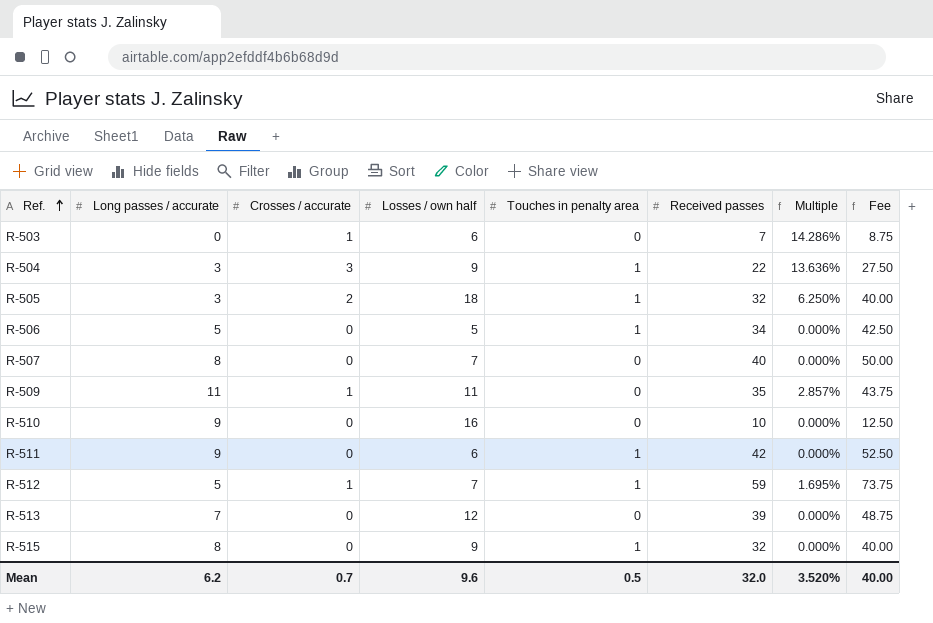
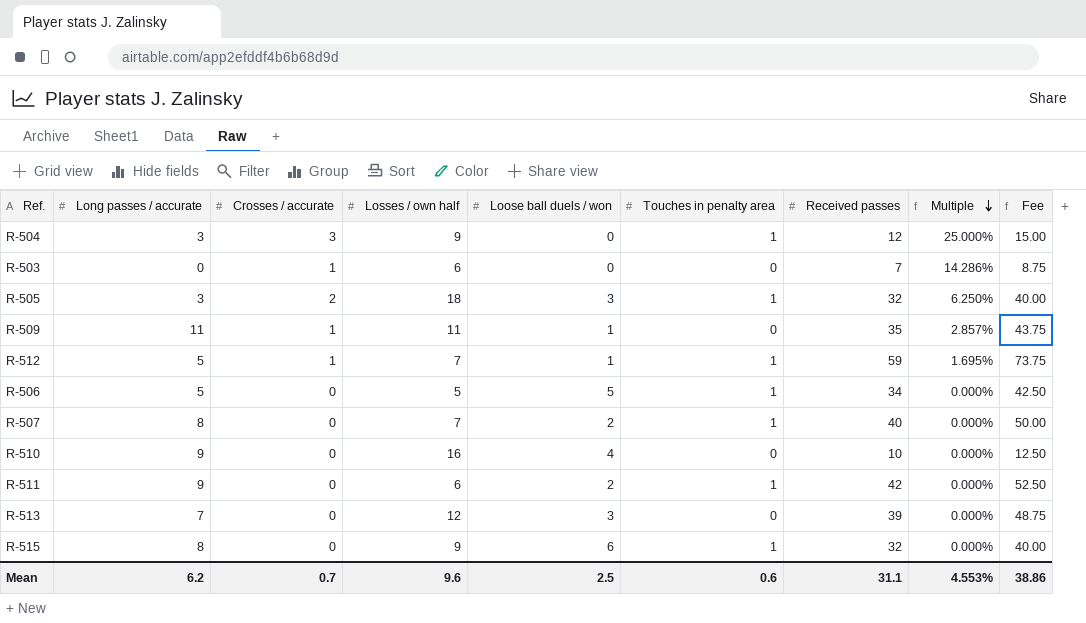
row order: Ref. ascending -> Multiple descending
column Loose ball duels / won | position: none -> 5
R-504 | Received passes: 22 -> 12
R-504 | Multiple: 13.636% -> 25.000%
R-504 | Fee: 27.50 -> 15.00
R-507 | Touches in penalty area: 0 -> 1
Mean | Touches in penalty area: 0.5 -> 0.6
Mean | Received passes: 32.0 -> 31.1
Mean | Multiple: 3.520% -> 4.553%
Mean | Fee: 40.00 -> 38.86

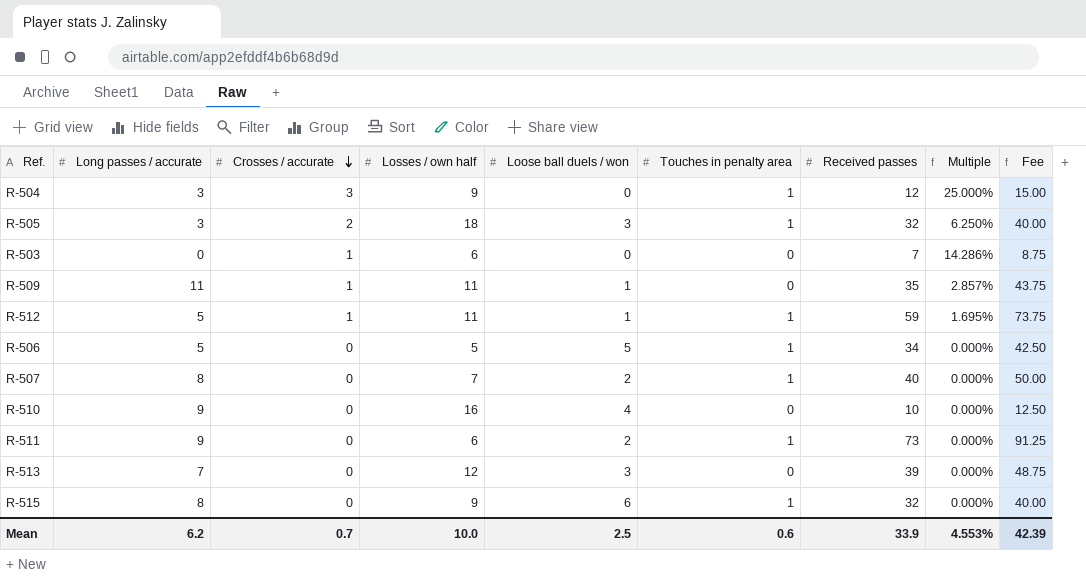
row order: Multiple descending -> Crosses / accurate descending
R-512 | Losses / own half: 7 -> 11
R-511 | Received passes: 42 -> 73
R-511 | Fee: 52.50 -> 91.25
Mean | Losses / own half: 9.6 -> 10.0
Mean | Received passes: 31.1 -> 33.9
Mean | Fee: 38.86 -> 42.39

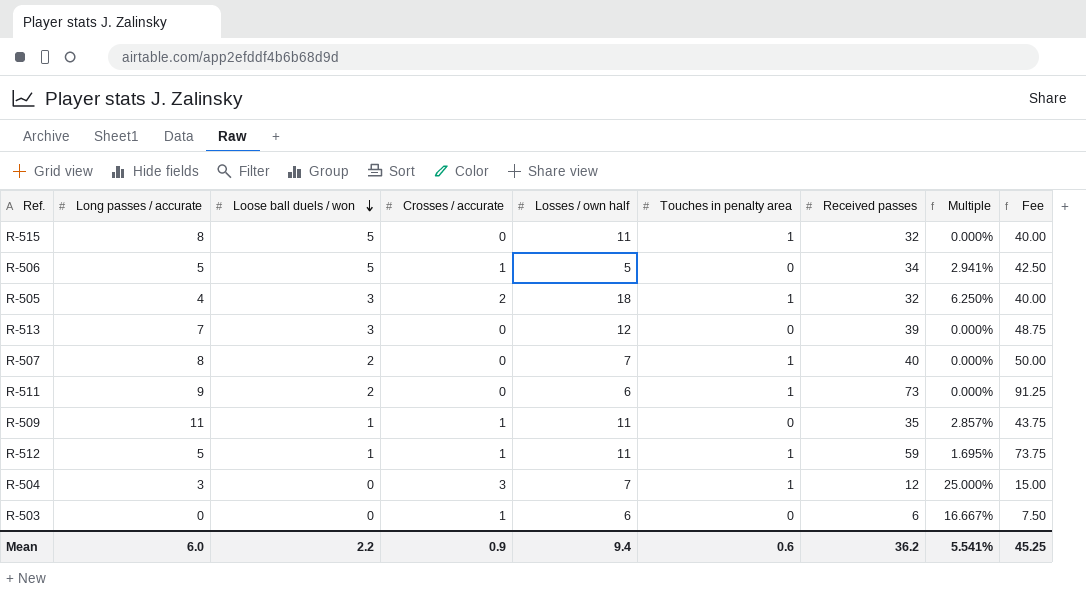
row order: Crosses / accurate descending -> Loose ball duels / won descending
column Loose ball duels / won | position: 5 -> 3
row R-510: 9 | 0 | 16 | 4 | 0 | 10 | 0.000% | 12.50 -> none
R-515 | Loose ball duels / won: 6 -> 5
R-515 | Losses / own half: 9 -> 11
R-506 | Crosses / accurate: 0 -> 1
R-506 | Touches in penalty area: 1 -> 0
R-506 | Multiple: 0.000% -> 2.941%
R-505 | Long passes / accurate: 3 -> 4
R-504 | Losses / own half: 9 -> 7
R-503 | Received passes: 7 -> 6
R-503 | Multiple: 14.286% -> 16.667%
R-503 | Fee: 8.75 -> 7.50
Mean | Long passes / accurate: 6.2 -> 6.0
Mean | Loose ball duels / won: 2.5 -> 2.2
Mean | Crosses / accurate: 0.7 -> 0.9
Mean | Losses / own half: 10.0 -> 9.4
Mean | Received passes: 33.9 -> 36.2
Mean | Multiple: 4.553% -> 5.541%
Mean | Fee: 42.39 -> 45.25

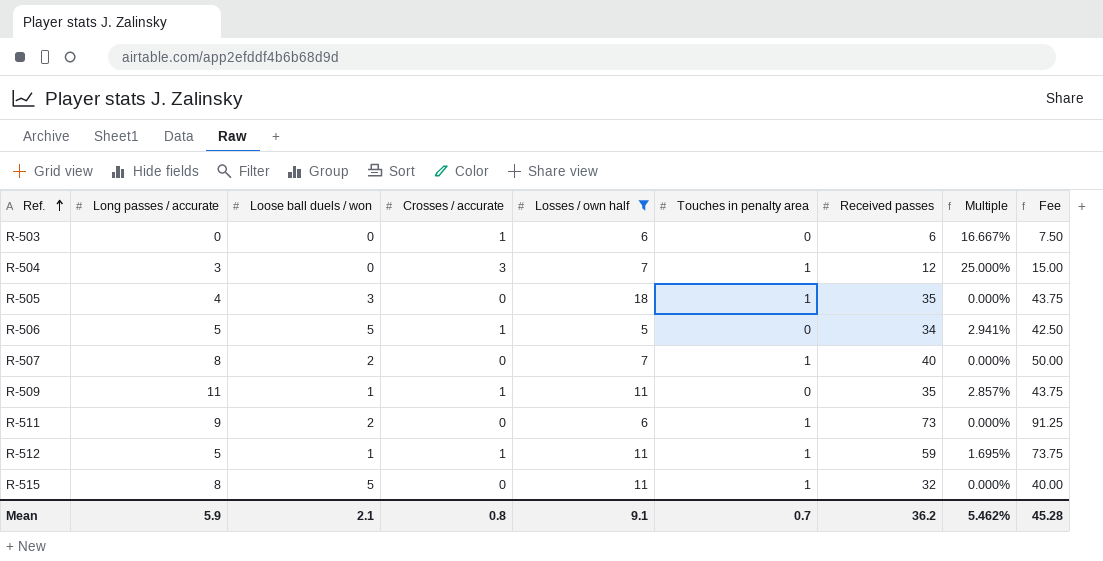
filter: none -> Losses / own half != 12
row order: Loose ball duels / won descending -> Ref. ascending
R-505 | Crosses / accurate: 2 -> 0
R-505 | Received passes: 32 -> 35
R-505 | Multiple: 6.250% -> 0.000%
R-505 | Fee: 40.00 -> 43.75
Mean | Long passes / accurate: 6.0 -> 5.9
Mean | Loose ball duels / won: 2.2 -> 2.1
Mean | Crosses / accurate: 0.9 -> 0.8
Mean | Losses / own half: 9.4 -> 9.1
Mean | Touches in penalty area: 0.6 -> 0.7
Mean | Multiple: 5.541% -> 5.462%
Mean | Fee: 45.25 -> 45.28

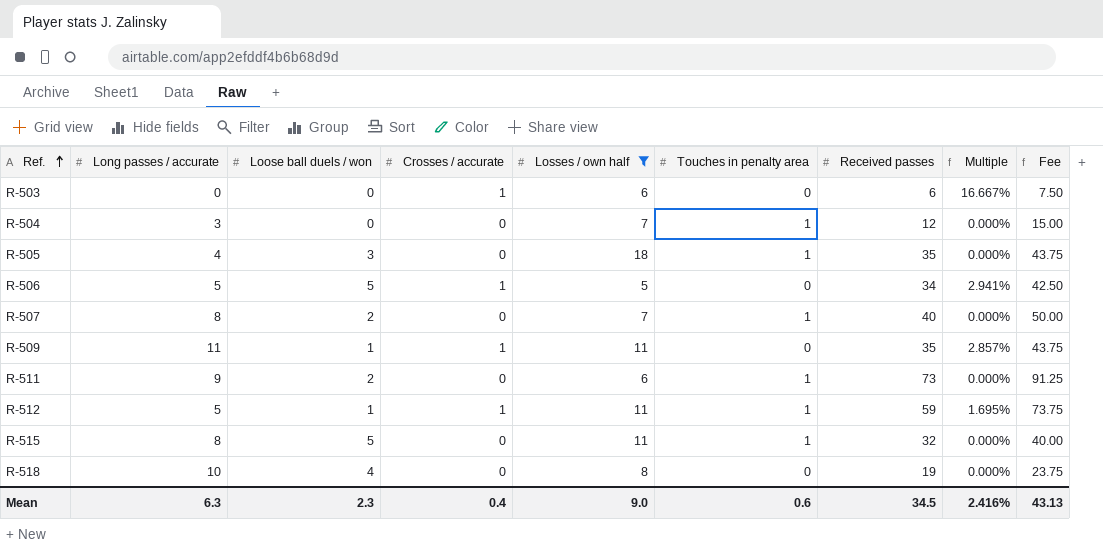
R-504 | Crosses / accurate: 3 -> 0
R-504 | Multiple: 25.000% -> 0.000%
row R-518: none -> 10 | 4 | 0 | 8 | 0 | 19 | 0.000% | 23.75
Mean | Long passes / accurate: 5.9 -> 6.3
Mean | Loose ball duels / won: 2.1 -> 2.3
Mean | Crosses / accurate: 0.8 -> 0.4
Mean | Losses / own half: 9.1 -> 9.0
Mean | Touches in penalty area: 0.7 -> 0.6
Mean | Received passes: 36.2 -> 34.5
Mean | Multiple: 5.462% -> 2.416%
Mean | Fee: 45.28 -> 43.13

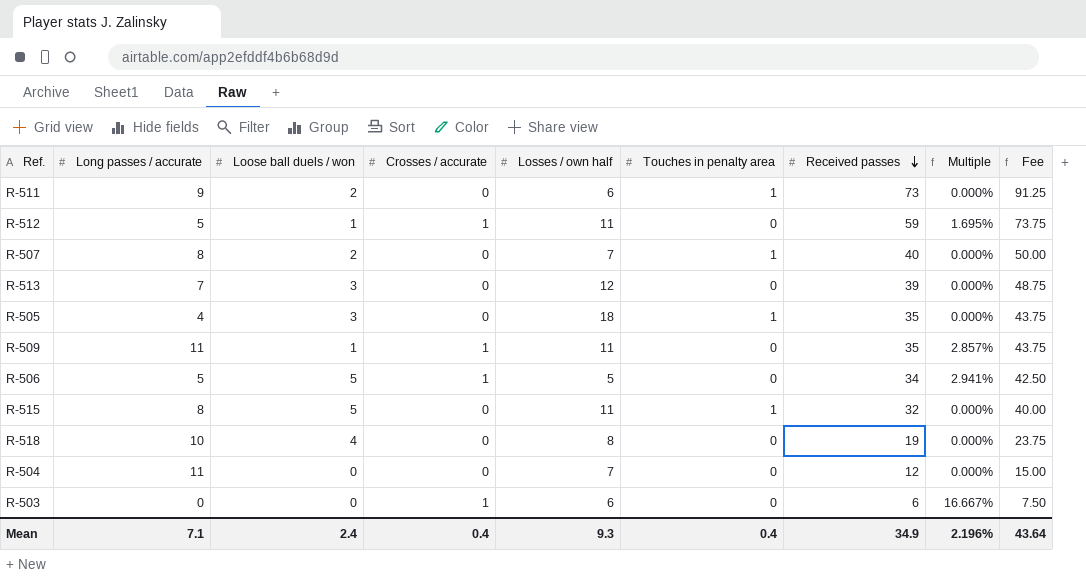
filter: Losses / own half != 12 -> none
row order: Ref. ascending -> Received passes descending
R-512 | Touches in penalty area: 1 -> 0
R-504 | Long passes / accurate: 3 -> 11
R-504 | Touches in penalty area: 1 -> 0
Mean | Long passes / accurate: 6.3 -> 7.1
Mean | Loose ball duels / won: 2.3 -> 2.4
Mean | Losses / own half: 9.0 -> 9.3
Mean | Touches in penalty area: 0.6 -> 0.4
Mean | Received passes: 34.5 -> 34.9
Mean | Multiple: 2.416% -> 2.196%
Mean | Fee: 43.13 -> 43.64

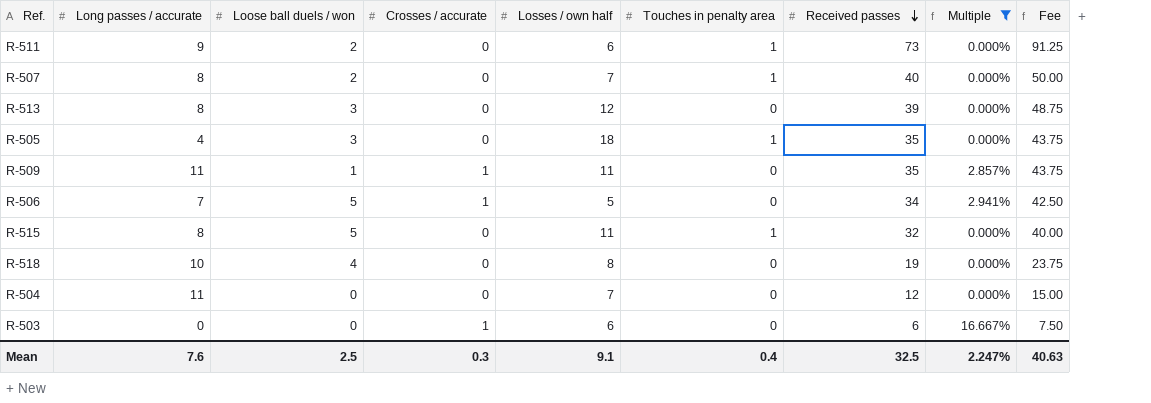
filter: none -> Multiple != 1.695%
R-513 | Long passes / accurate: 7 -> 8
R-506 | Long passes / accurate: 5 -> 7
Mean | Long passes / accurate: 7.1 -> 7.6
Mean | Loose ball duels / won: 2.4 -> 2.5
Mean | Crosses / accurate: 0.4 -> 0.3
Mean | Losses / own half: 9.3 -> 9.1
Mean | Received passes: 34.9 -> 32.5
Mean | Multiple: 2.196% -> 2.247%
Mean | Fee: 43.64 -> 40.63

